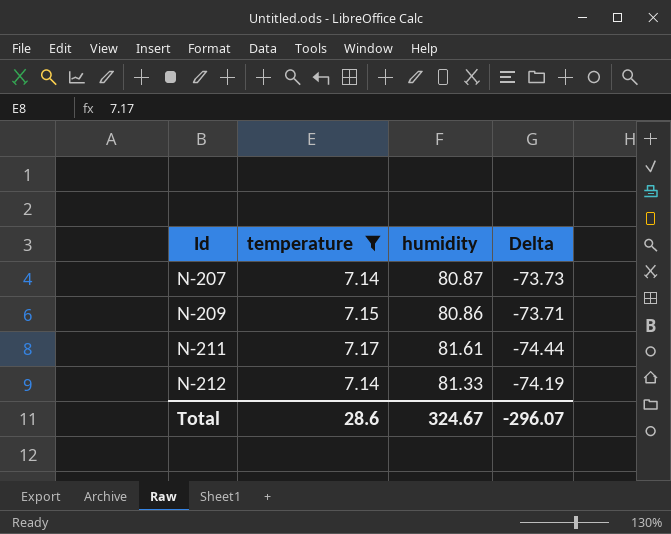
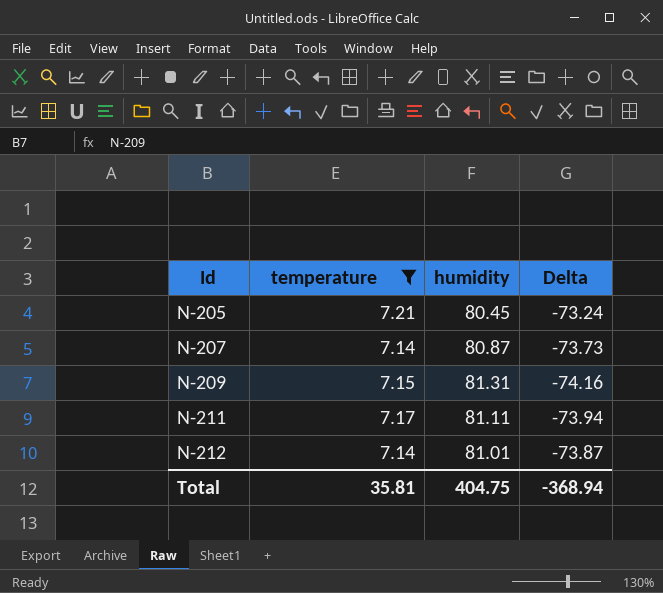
row N-205: none -> 7.21 | 80.45 | -73.24
N-209 | humidity: 80.86 -> 81.31
N-209 | Delta: -73.71 -> -74.16
N-211 | humidity: 81.61 -> 81.11
N-211 | Delta: -74.44 -> -73.94
N-212 | humidity: 81.33 -> 81.01
N-212 | Delta: -74.19 -> -73.87
Total | temperature: 28.6 -> 35.81
Total | humidity: 324.67 -> 404.75
Total | Delta: -296.07 -> -368.94

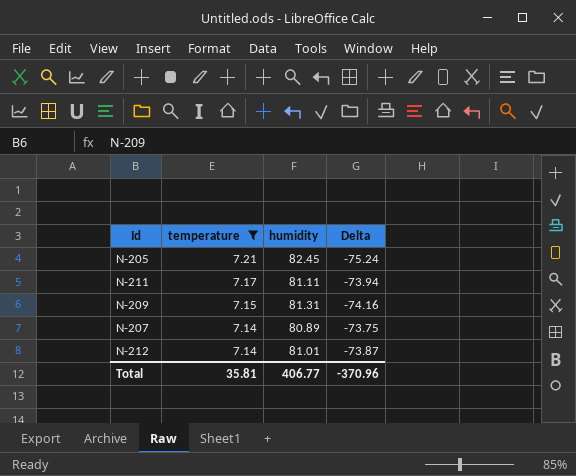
row order: Id ascending -> temperature descending
N-205 | humidity: 80.45 -> 82.45
N-205 | Delta: -73.24 -> -75.24
N-207 | humidity: 80.87 -> 80.89
N-207 | Delta: -73.73 -> -73.75
Total | humidity: 404.75 -> 406.77
Total | Delta: -368.94 -> -370.96

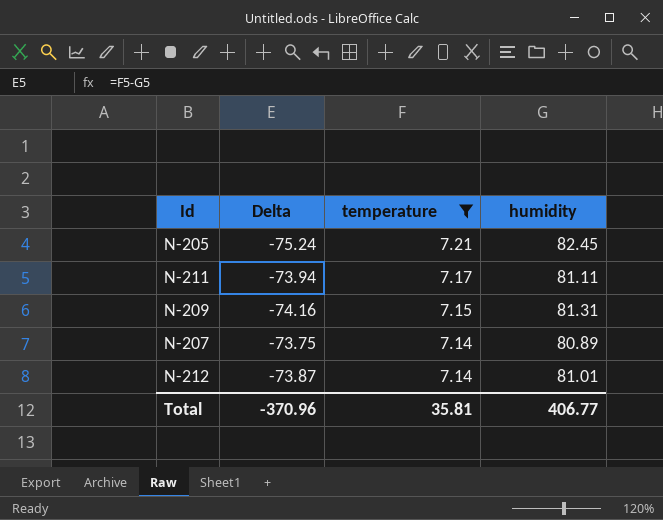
column Delta | position: 4 -> 2

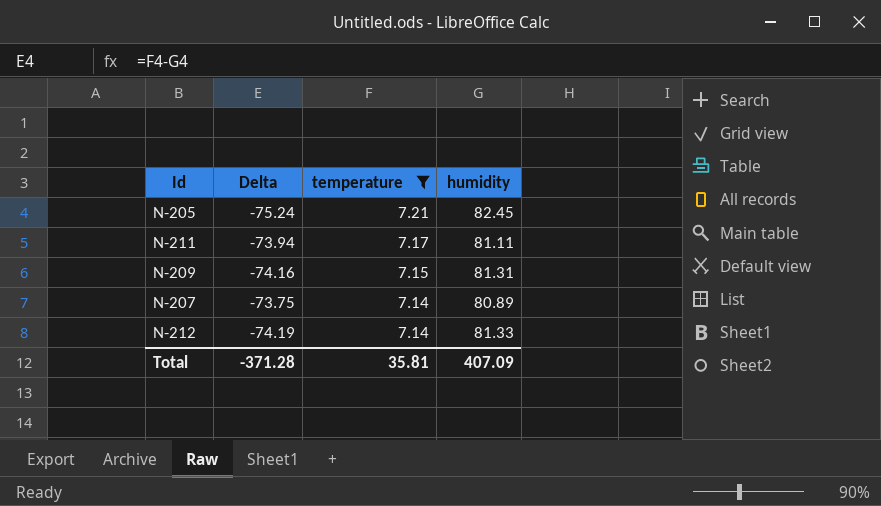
N-212 | Delta: -73.87 -> -74.19
N-212 | humidity: 81.01 -> 81.33
Total | Delta: -370.96 -> -371.28
Total | humidity: 406.77 -> 407.09

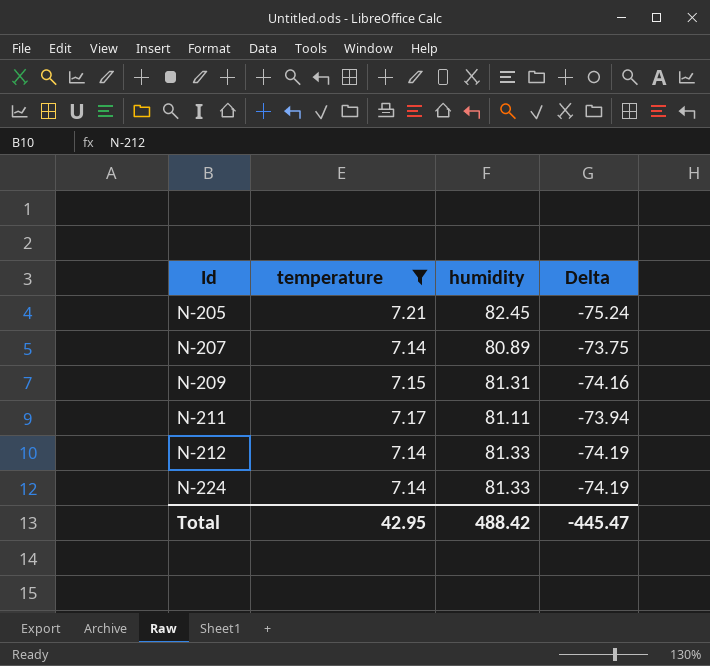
row order: temperature descending -> Id ascending
column Delta | position: 2 -> 4
row N-224: none -> 7.14 | 81.33 | -74.19
Total | temperature: 35.81 -> 42.95
Total | humidity: 407.09 -> 488.42
Total | Delta: -371.28 -> -445.47

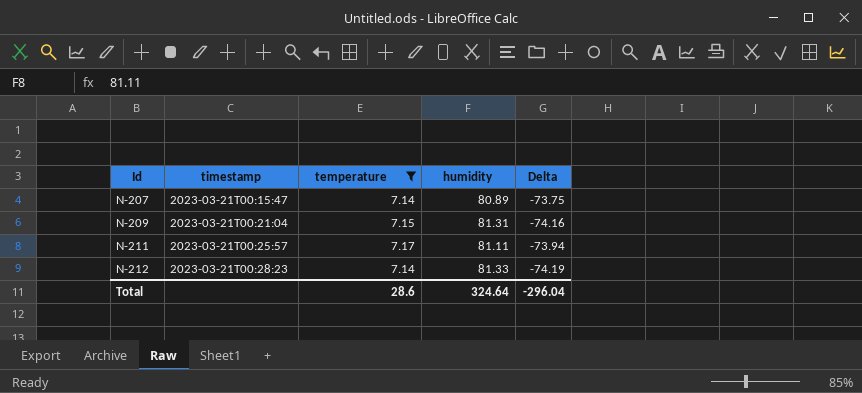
column timestamp | position: none -> 2
row N-205: 7.21 | 82.45 | -75.24 -> none
row N-224: 7.14 | 81.33 | -74.19 -> none
Total | temperature: 42.95 -> 28.6
Total | humidity: 488.42 -> 324.64
Total | Delta: -445.47 -> -296.04

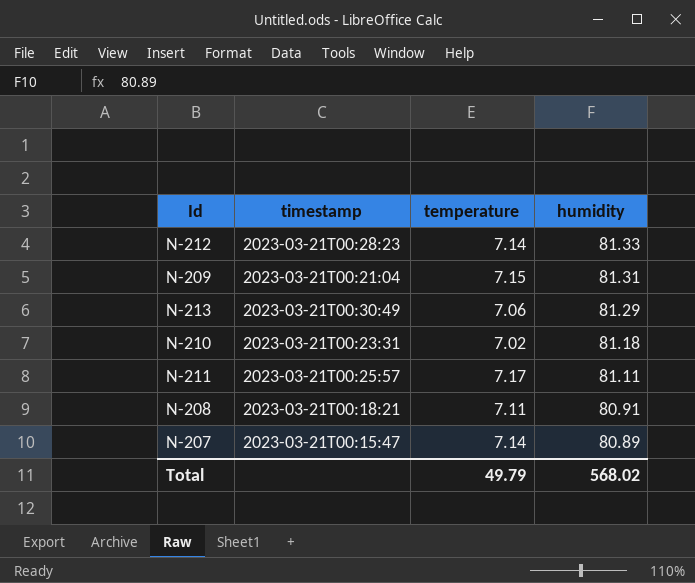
filter: temperature >= 7.14 -> none
row order: Id ascending -> humidity descending
column Delta | formula: [temperature] - [humidity] -> none
Total | temperature: 28.6 -> 49.79
Total | humidity: 324.64 -> 568.02

